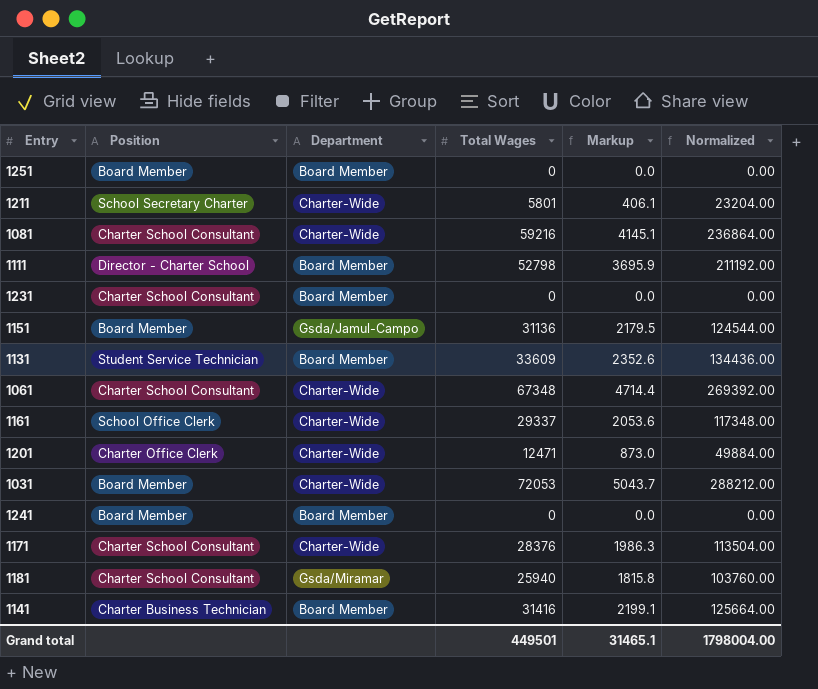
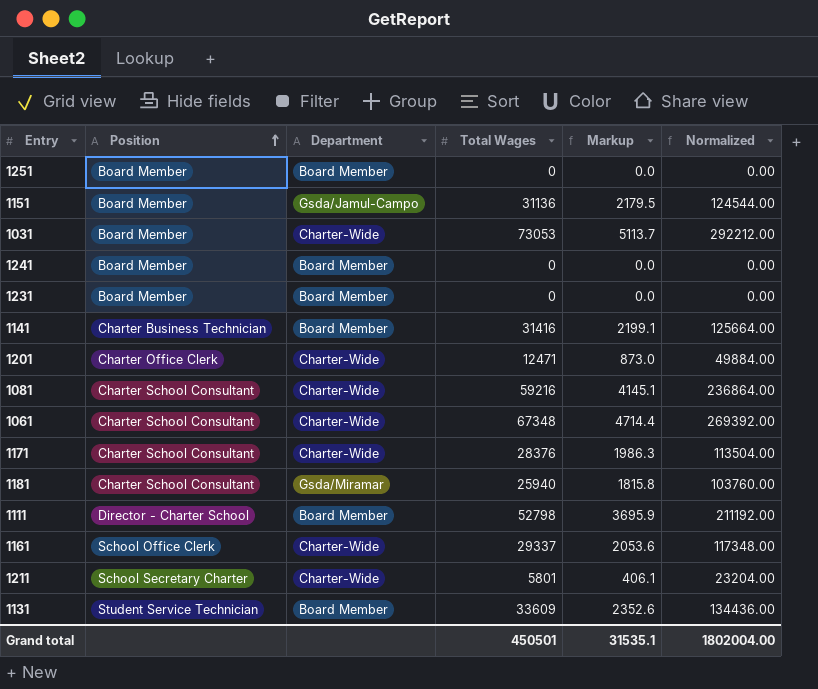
row order: none -> Position ascending
1031 | Total Wages: 72053 -> 73053
1031 | Markup: 5043.7 -> 5113.7
1031 | Normalized: 288212.00 -> 292212.00
1231 | Position: Charter School Consultant -> Board Member
Grand total | Total Wages: 449501 -> 450501
Grand total | Markup: 31465.1 -> 31535.1
Grand total | Normalized: 1798004.00 -> 1802004.00

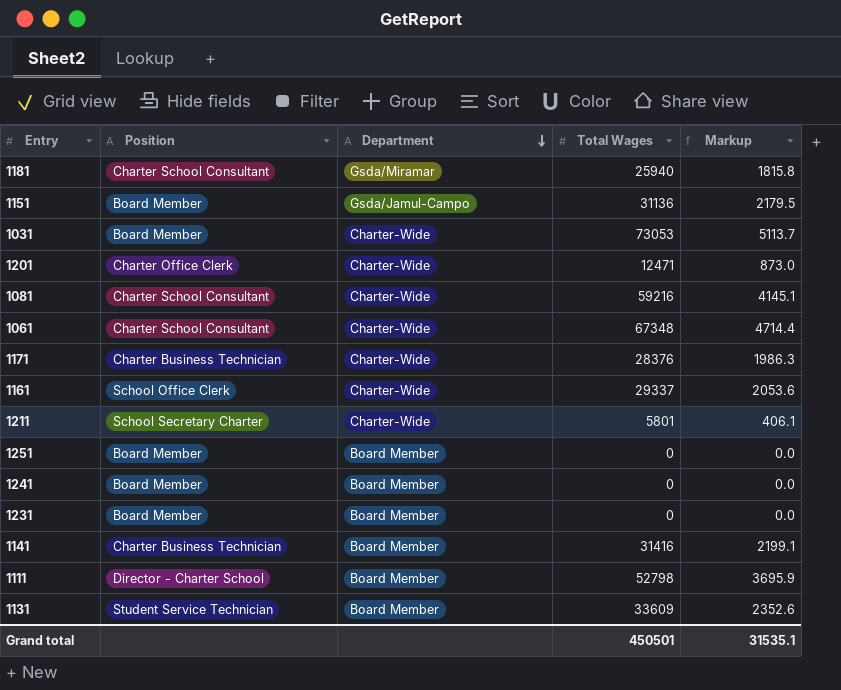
row order: Position ascending -> Department descending
column Normalized | formula: [Total Wages] * 4 -> none
1171 | Position: Charter School Consultant -> Charter Business Technician

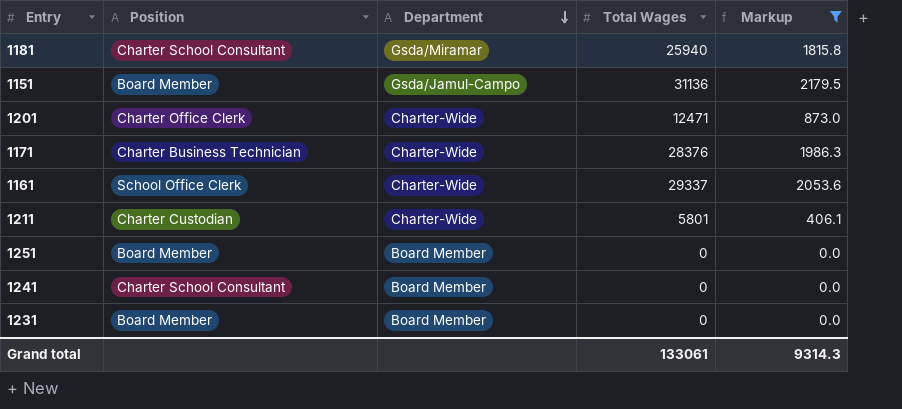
filter: none -> Markup <= 2179.5
1211 | Position: School Secretary Charter -> Charter Custodian
1241 | Position: Board Member -> Charter School Consultant
Grand total | Total Wages: 450501 -> 133061
Grand total | Markup: 31535.1 -> 9314.3

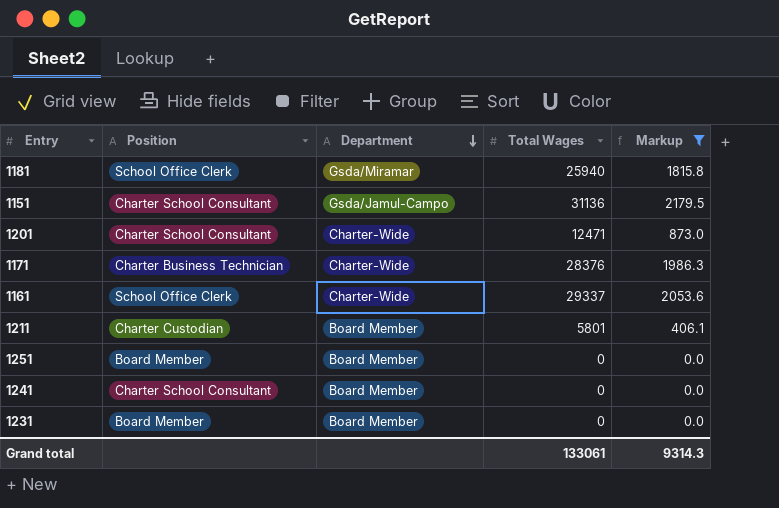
1181 | Position: Charter School Consultant -> School Office Clerk
1151 | Position: Board Member -> Charter School Consultant
1201 | Position: Charter Office Clerk -> Charter School Consultant
1211 | Department: Charter-Wide -> Board Member

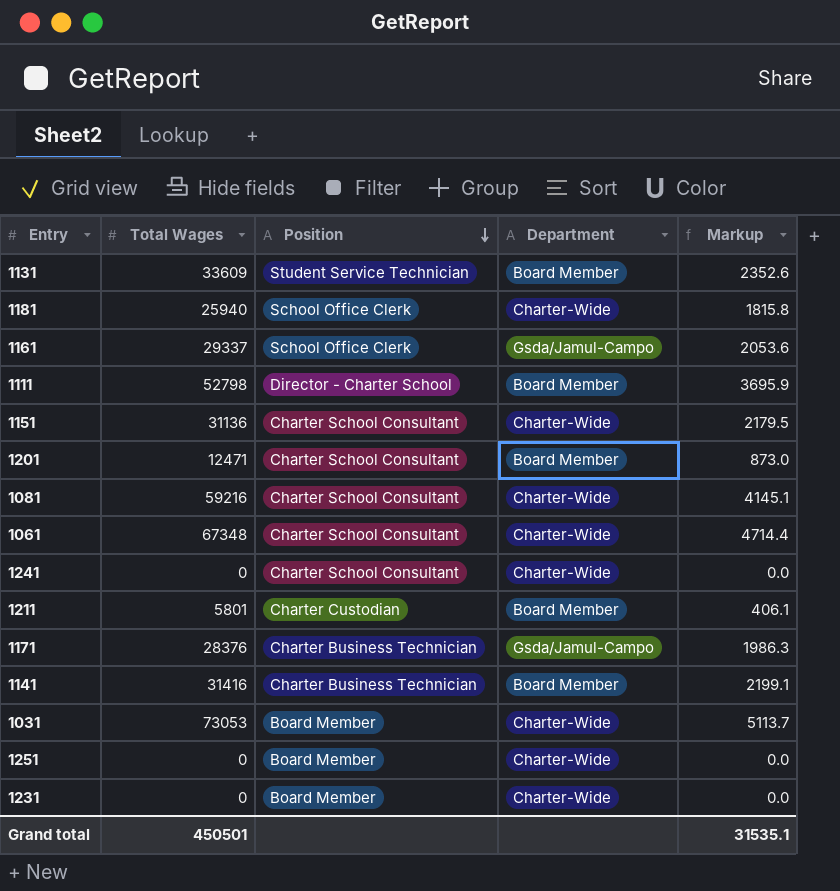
filter: Markup <= 2179.5 -> none
row order: Department descending -> Position descending
column Total Wages | position: 4 -> 2
1181 | Department: Gsda/Miramar -> Charter-Wide
1161 | Department: Charter-Wide -> Gsda/Jamul-Campo
1151 | Department: Gsda/Jamul-Campo -> Charter-Wide
1201 | Department: Charter-Wide -> Board Member
1241 | Department: Board Member -> Charter-Wide
1171 | Department: Charter-Wide -> Gsda/Jamul-Campo
1251 | Department: Board Member -> Charter-Wide
1231 | Department: Board Member -> Charter-Wide
Grand total | Total Wages: 133061 -> 450501
Grand total | Markup: 9314.3 -> 31535.1

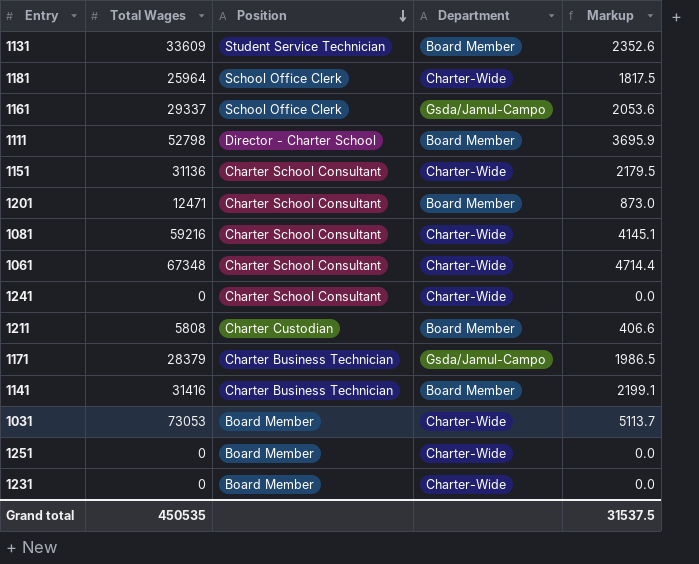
1181 | Total Wages: 25940 -> 25964
1181 | Markup: 1815.8 -> 1817.5
1211 | Total Wages: 5801 -> 5808
1211 | Markup: 406.1 -> 406.6
1171 | Total Wages: 28376 -> 28379
1171 | Markup: 1986.3 -> 1986.5
Grand total | Total Wages: 450501 -> 450535
Grand total | Markup: 31535.1 -> 31537.5

